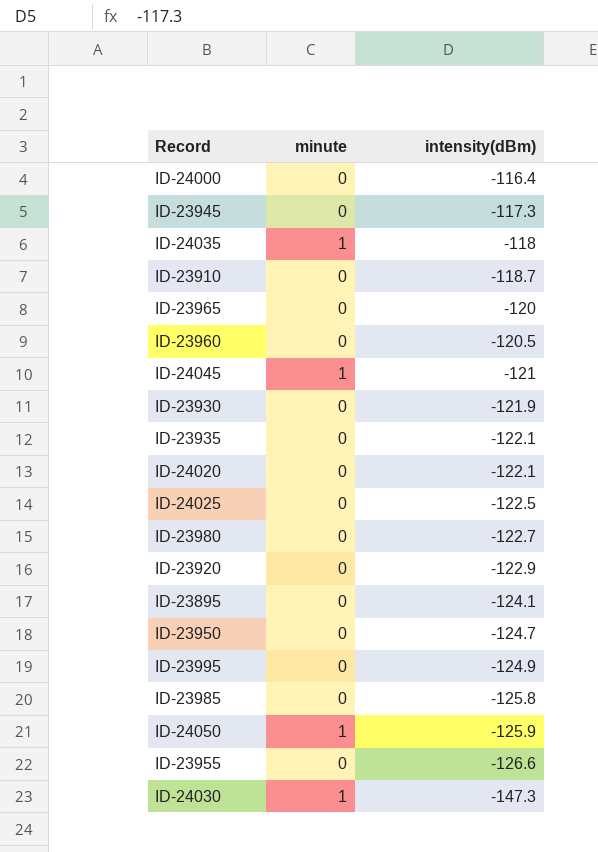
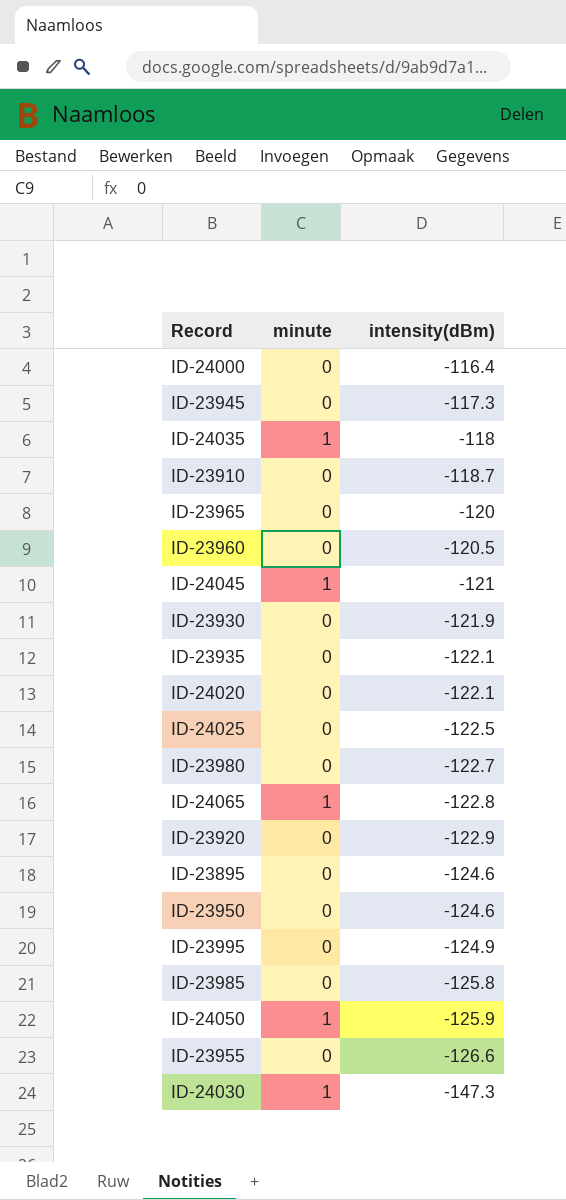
row ID-24065: none -> 1 | -122.8
ID-23895 | intensity(dBm): -124.1 -> -124.6
ID-23950 | intensity(dBm): -124.7 -> -124.6

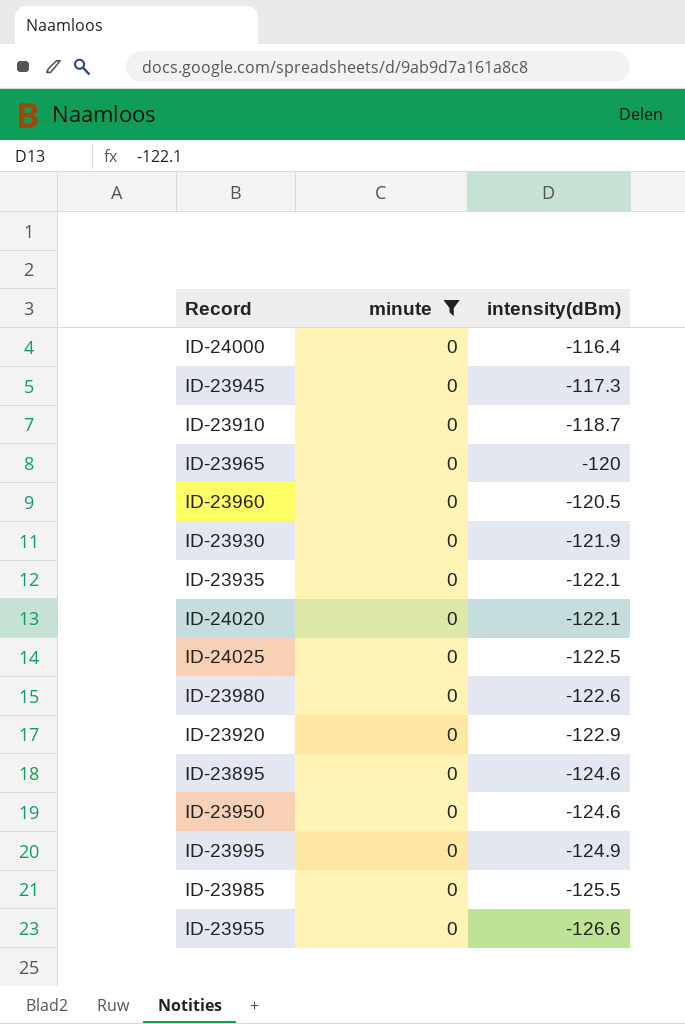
filter: none -> minute = 0
ID-23980 | intensity(dBm): -122.7 -> -122.6
ID-23985 | intensity(dBm): -125.8 -> -125.5

